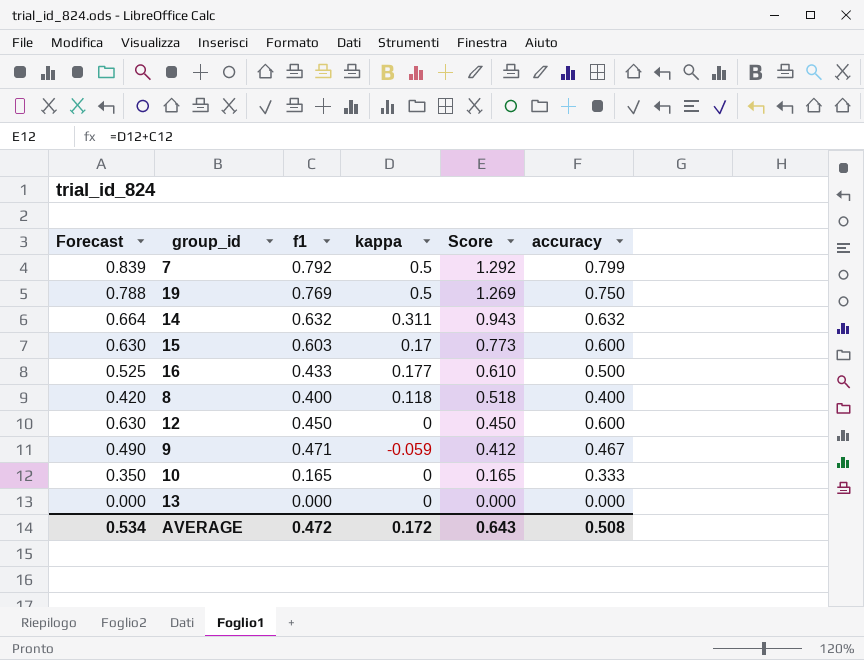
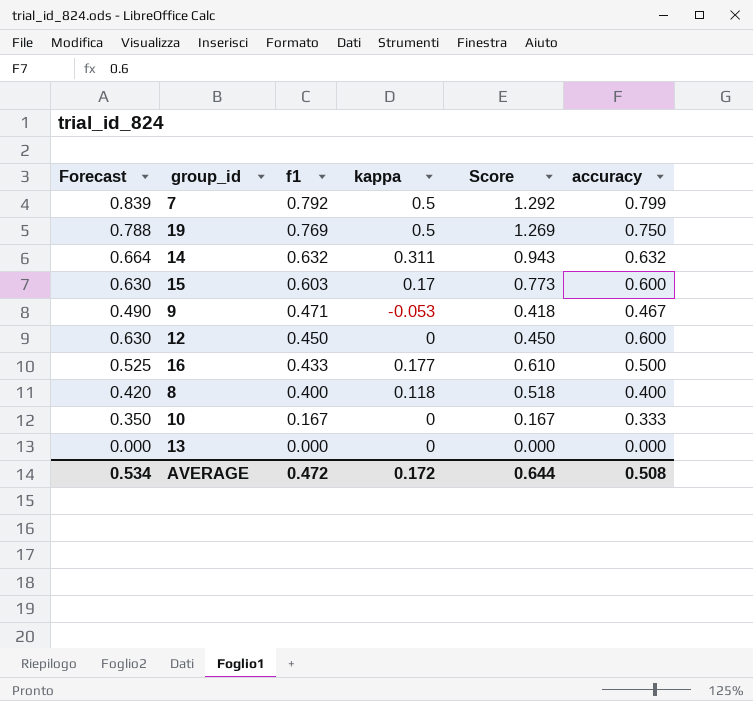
row order: Score descending -> f1 descending
9 | kappa: -0.059 -> -0.053
9 | Score: 0.412 -> 0.418
10 | f1: 0.165 -> 0.167
10 | Score: 0.165 -> 0.167
AVERAGE | Score: 0.643 -> 0.644

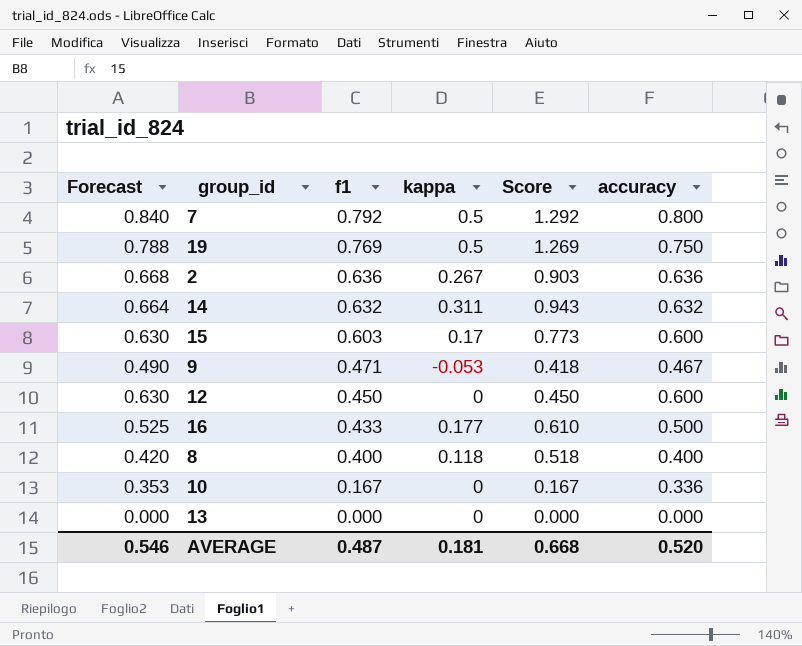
7 | Forecast: 0.839 -> 0.840
7 | accuracy: 0.799 -> 0.800
row 2: none -> 0.668 | 0.636 | 0.267 | 0.903 | 0.636
10 | Forecast: 0.350 -> 0.353
10 | accuracy: 0.333 -> 0.336
AVERAGE | Forecast: 0.534 -> 0.546
AVERAGE | f1: 0.472 -> 0.487
AVERAGE | kappa: 0.172 -> 0.181
AVERAGE | Score: 0.644 -> 0.668
AVERAGE | accuracy: 0.508 -> 0.520

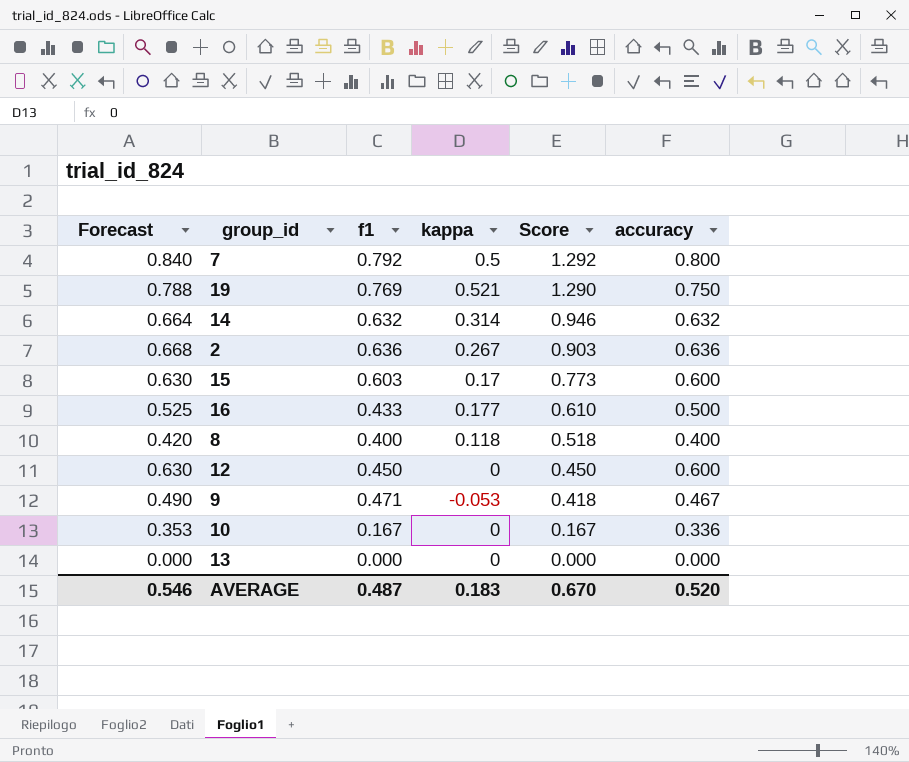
row order: f1 descending -> Score descending
19 | kappa: 0.5 -> 0.521
19 | Score: 1.269 -> 1.290
14 | kappa: 0.311 -> 0.314
14 | Score: 0.943 -> 0.946
AVERAGE | kappa: 0.181 -> 0.183
AVERAGE | Score: 0.668 -> 0.670

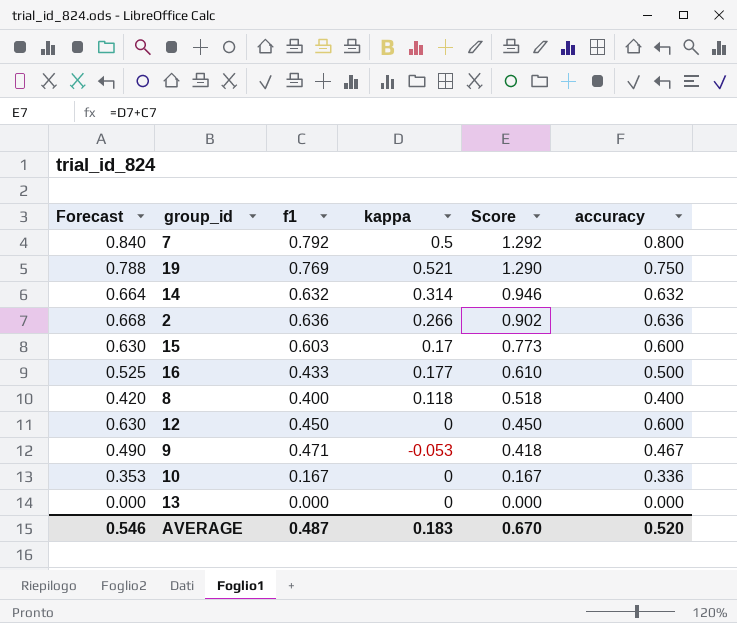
2 | kappa: 0.267 -> 0.266
2 | Score: 0.903 -> 0.902

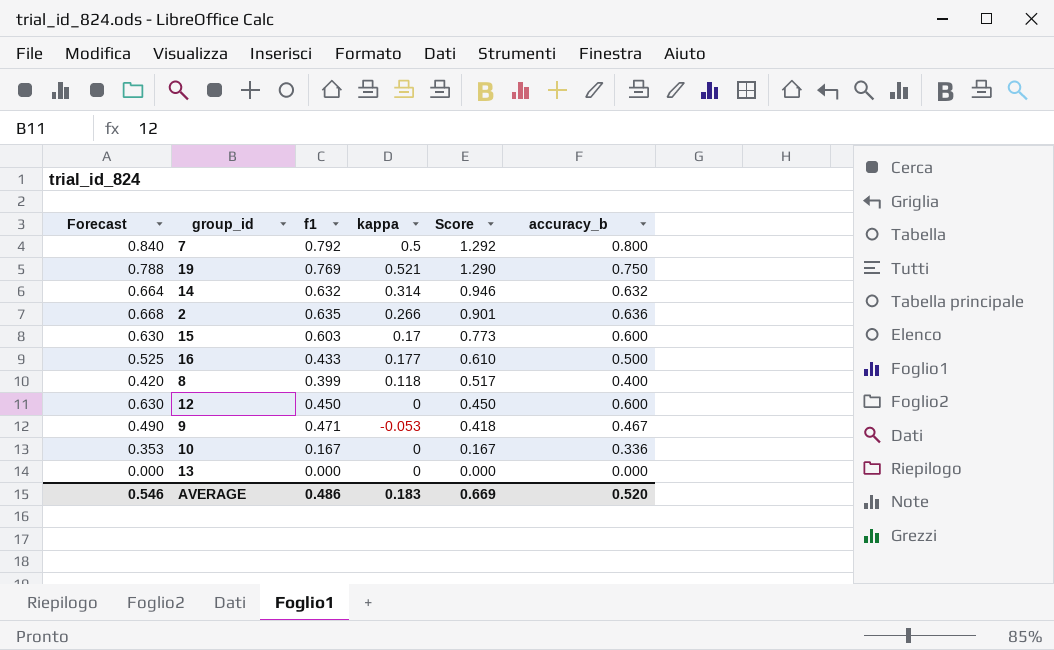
column name: accuracy -> accuracy_b
2 | f1: 0.636 -> 0.635
2 | Score: 0.902 -> 0.901
8 | f1: 0.400 -> 0.399
8 | Score: 0.518 -> 0.517
AVERAGE | f1: 0.487 -> 0.486
AVERAGE | Score: 0.670 -> 0.669

